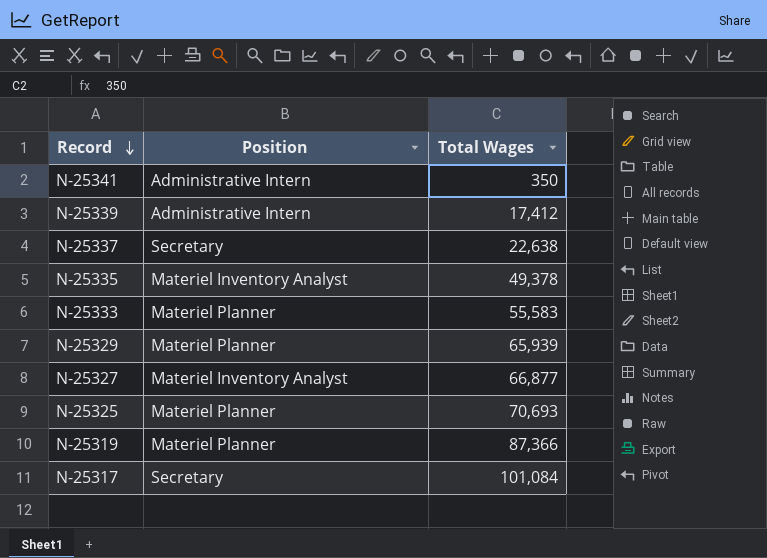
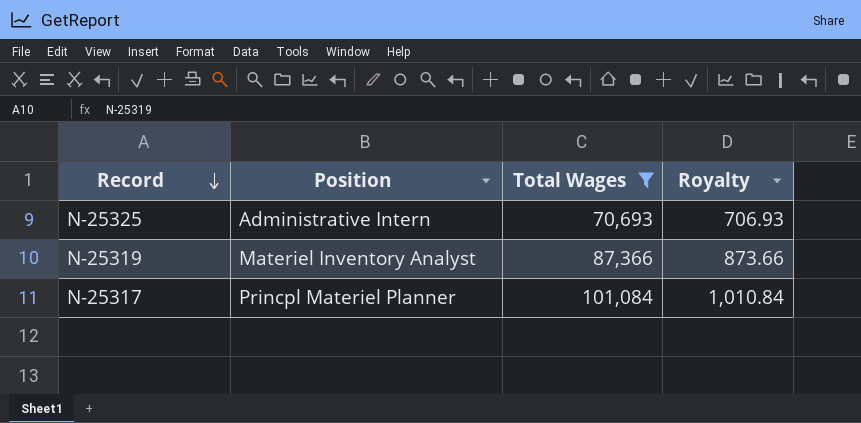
filter: none -> Total Wages >= 70,693
column Royalty | formula: none -> [Total Wages] * 0.01
N-25325 | Position: Materiel Planner -> Administrative Intern
N-25319 | Position: Materiel Planner -> Materiel Inventory Analyst
N-25317 | Position: Secretary -> Princpl Materiel Planner

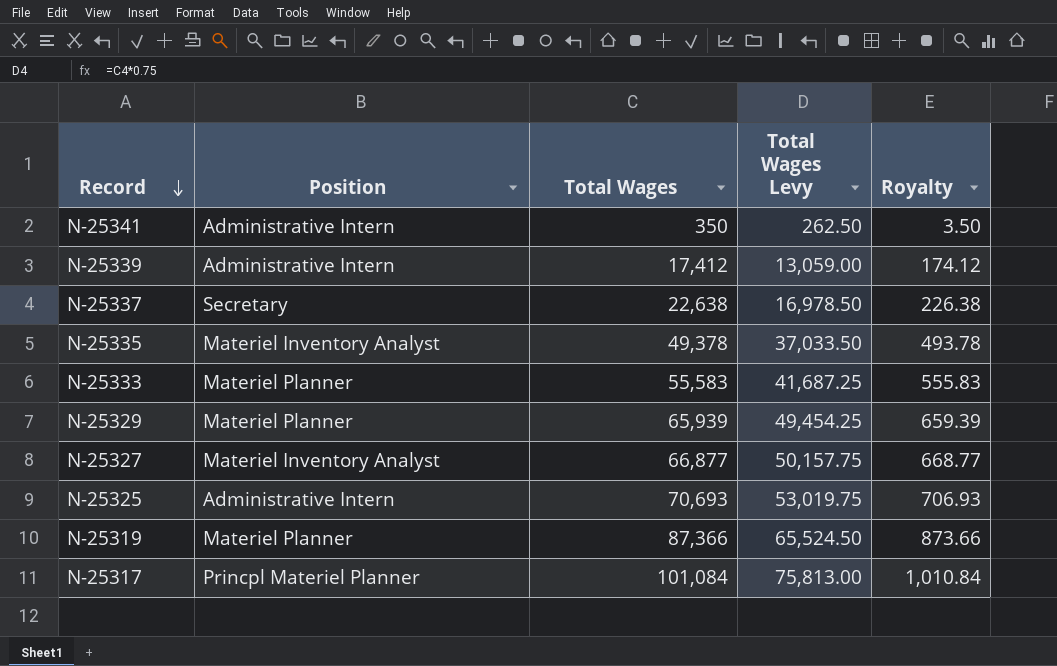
filter: Total Wages >= 70,693 -> none
column Total Wages Levy | formula: none -> [Total Wages] * 0.75
N-25319 | Position: Materiel Inventory Analyst -> Materiel Planner

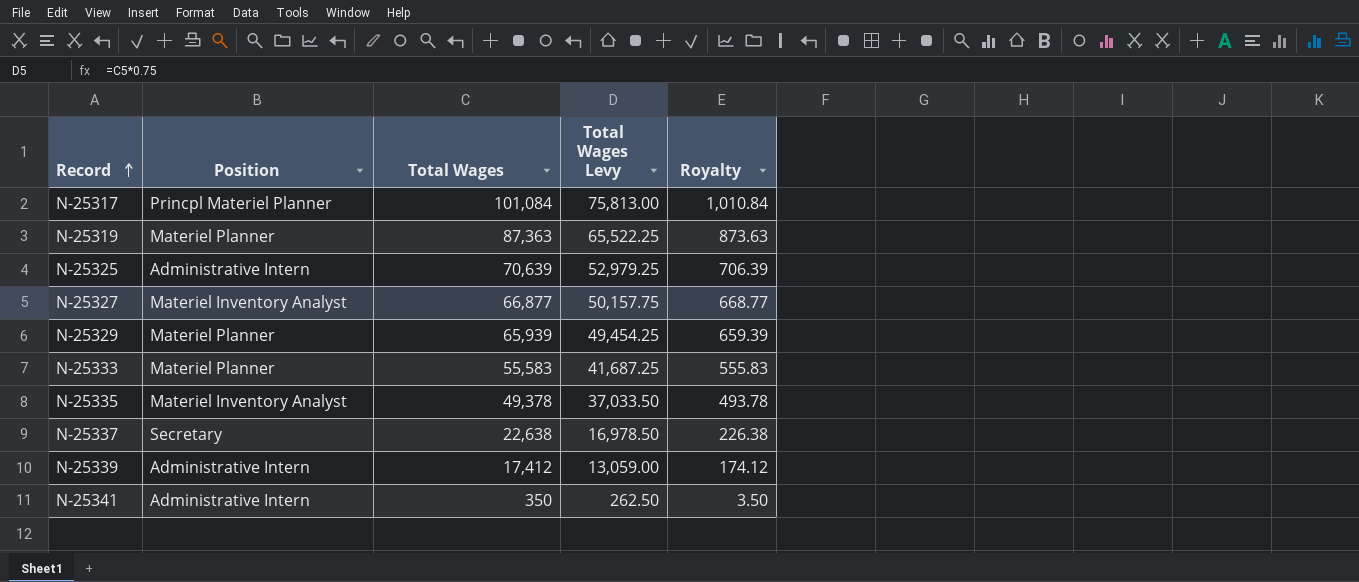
row order: Record descending -> Record ascending
N-25319 | Total Wages: 87,366 -> 87,363
N-25319 | Total Wages Levy: 65,524.50 -> 65,522.25
N-25319 | Royalty: 873.66 -> 873.63
N-25325 | Total Wages: 70,693 -> 70,639
N-25325 | Total Wages Levy: 53,019.75 -> 52,979.25
N-25325 | Royalty: 706.93 -> 706.39

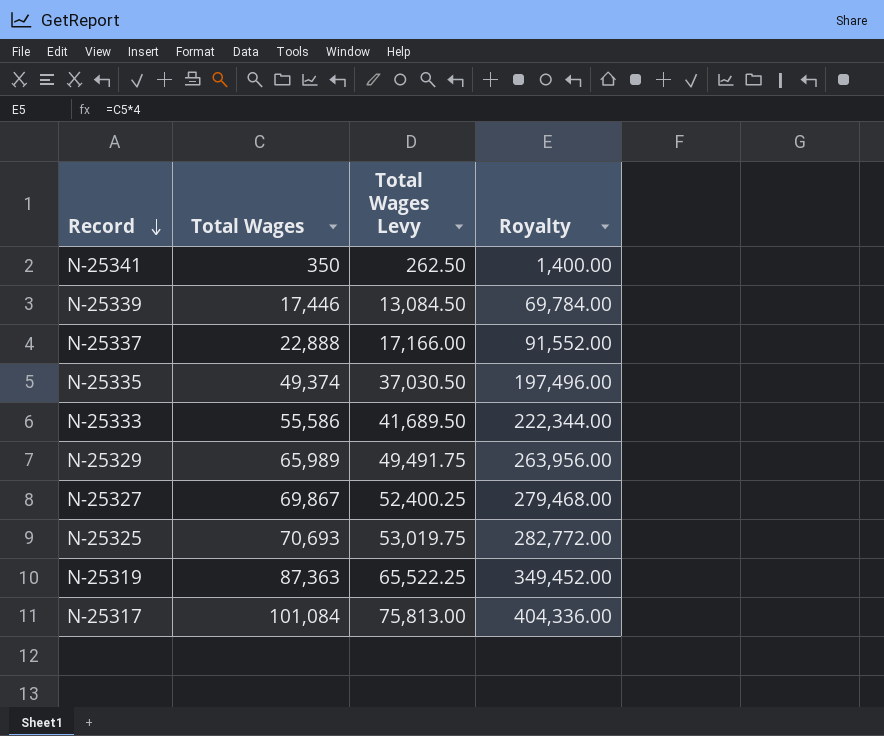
row order: Record ascending -> Record descending
column Position | position: 2 -> none
column Royalty | formula: [Total Wages] * 0.01 -> [Total Wages] * 4
N-25339 | Total Wages: 17,412 -> 17,446
N-25339 | Total Wages Levy: 13,059.00 -> 13,084.50
N-25337 | Total Wages: 22,638 -> 22,888
N-25337 | Total Wages Levy: 16,978.50 -> 17,166.00
N-25335 | Total Wages: 49,378 -> 49,374
N-25335 | Total Wages Levy: 37,033.50 -> 37,030.50
N-25333 | Total Wages: 55,583 -> 55,586
N-25333 | Total Wages Levy: 41,687.25 -> 41,689.50
N-25329 | Total Wages: 65,939 -> 65,989
N-25329 | Total Wages Levy: 49,454.25 -> 49,491.75
N-25327 | Total Wages: 66,877 -> 69,867
N-25327 | Total Wages Levy: 50,157.75 -> 52,400.25
N-25325 | Total Wages: 70,639 -> 70,693
N-25325 | Total Wages Levy: 52,979.25 -> 53,019.75

